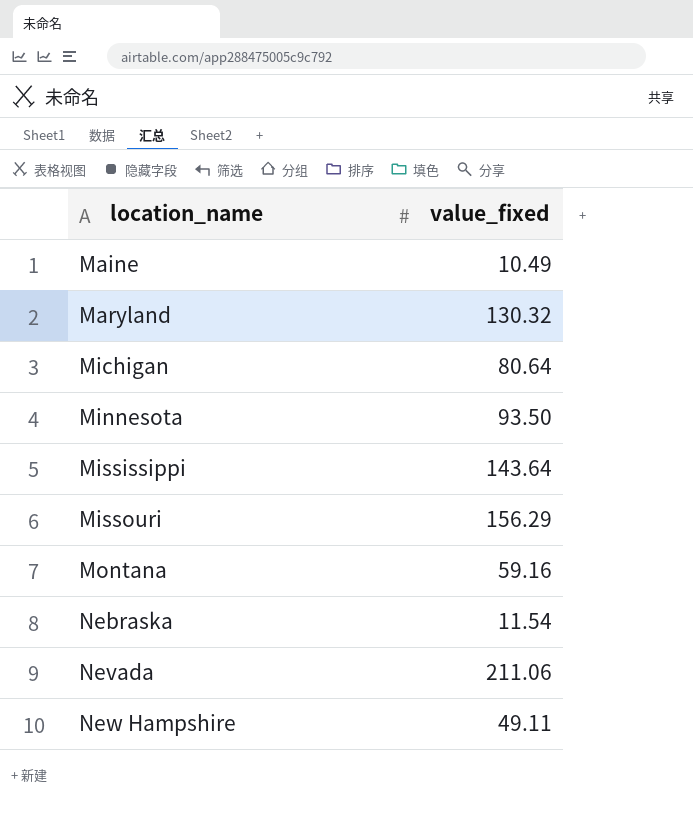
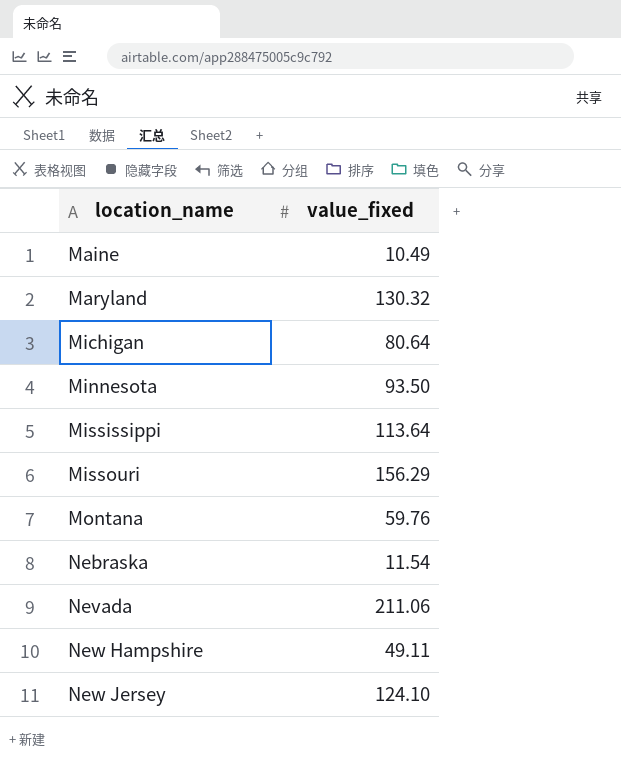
Mississippi | value_fixed: 143.64 -> 113.64
Montana | value_fixed: 59.16 -> 59.76
row New Jersey: none -> 124.10

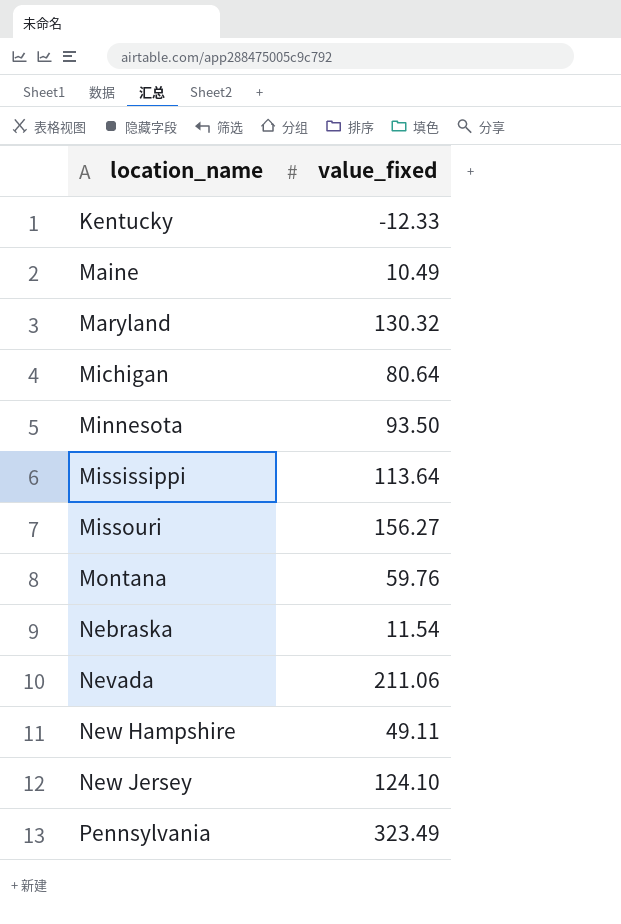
row Kentucky: none -> -12.33
Missouri | value_fixed: 156.29 -> 156.27
row Pennsylvania: none -> 323.49

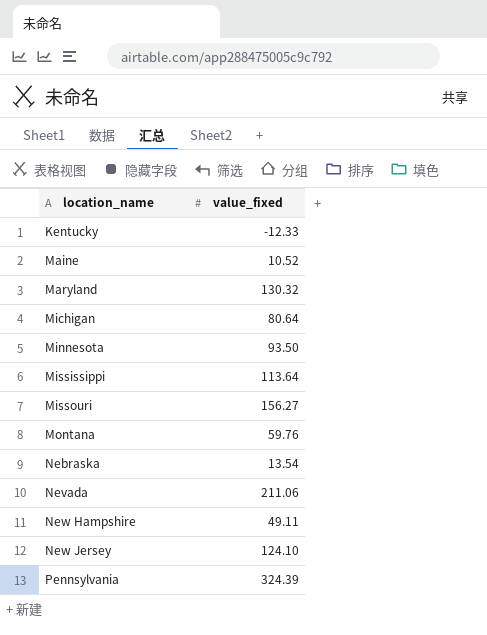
Maine | value_fixed: 10.49 -> 10.52
Nebraska | value_fixed: 11.54 -> 13.54
Pennsylvania | value_fixed: 323.49 -> 324.39

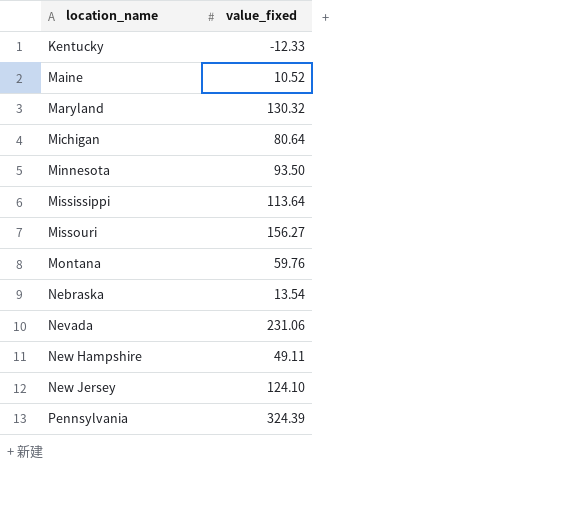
Nevada | value_fixed: 211.06 -> 231.06

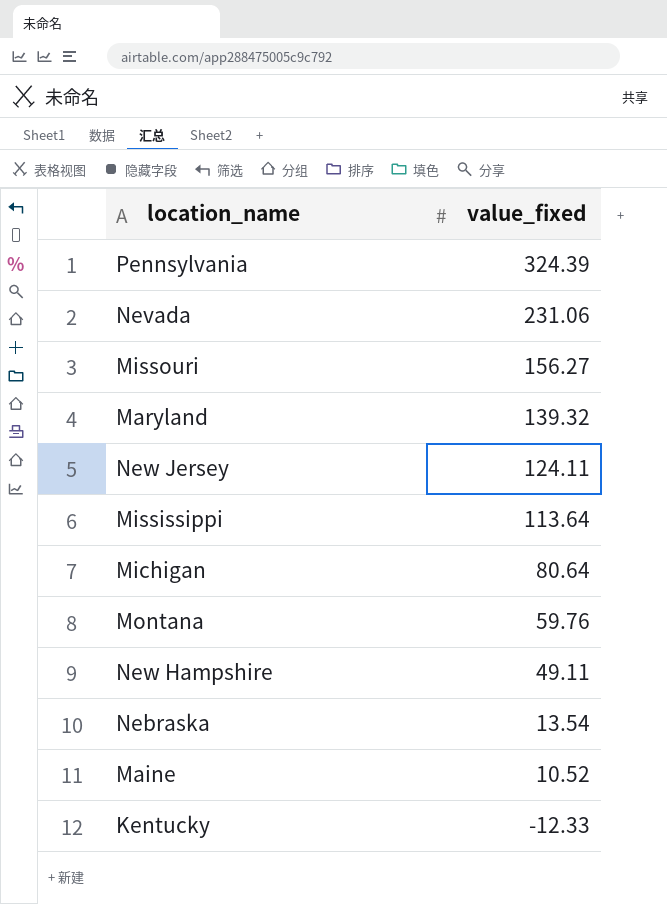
row order: location_name ascending -> value_fixed descending
row Minnesota: 93.50 -> none
Maryland | value_fixed: 130.32 -> 139.32
New Jersey | value_fixed: 124.10 -> 124.11

